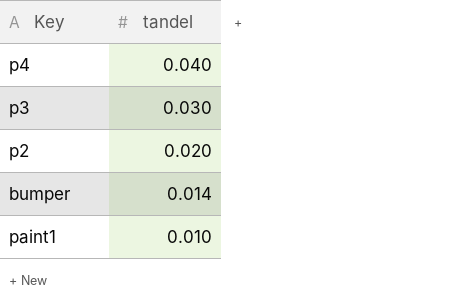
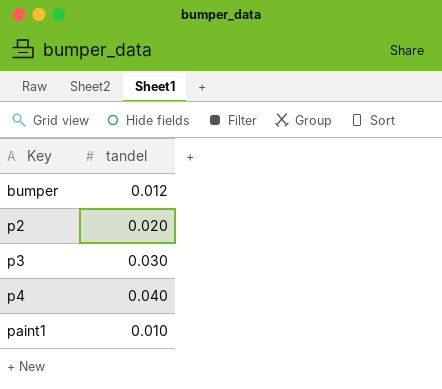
row order: tandel descending -> Key ascending
bumper | tandel: 0.014 -> 0.012

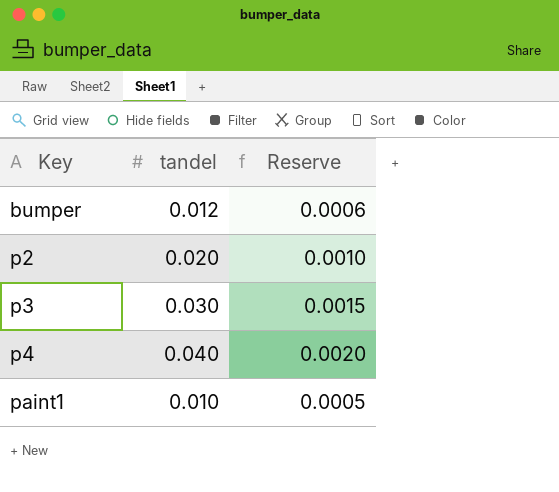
column Reserve | formula: none -> [tandel] * 0.05

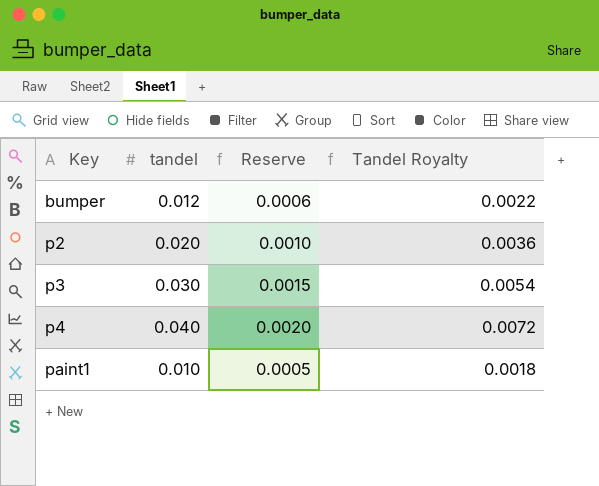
column Tandel Royalty | formula: none -> [tandel] * 0.18

